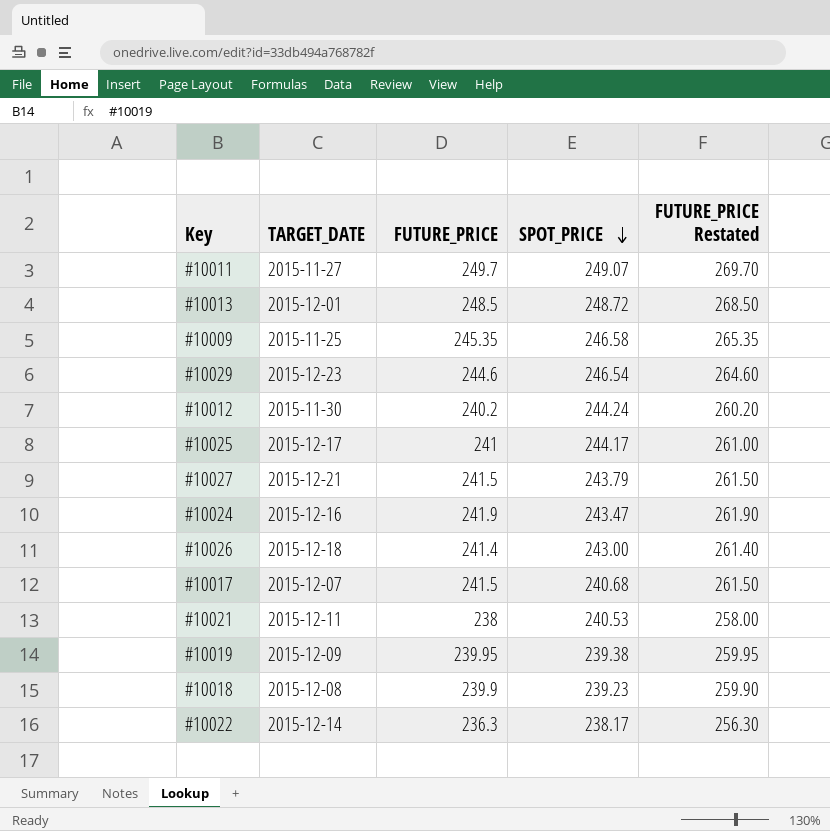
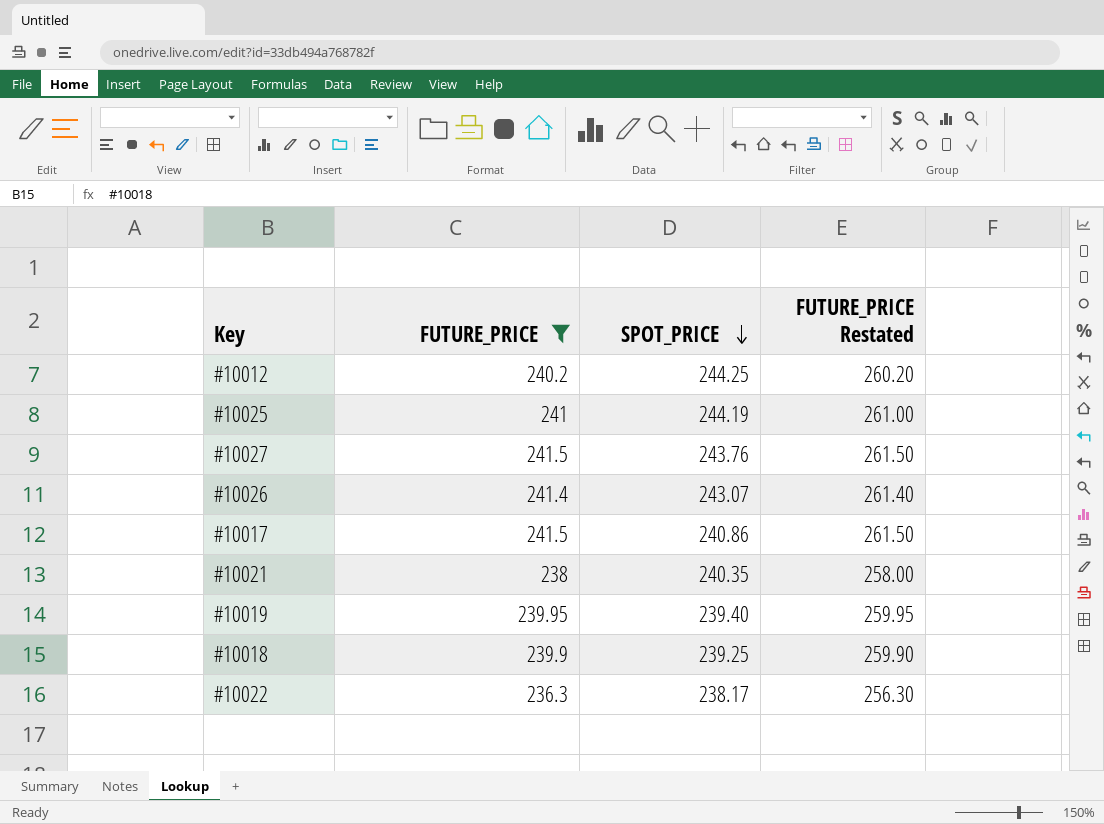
filter: none -> FUTURE_PRICE <= 241.5
column TARGET_DATE | position: 2 -> none
#10012 | SPOT_PRICE: 244.24 -> 244.25
#10025 | SPOT_PRICE: 244.17 -> 244.19
#10027 | SPOT_PRICE: 243.79 -> 243.76
#10026 | SPOT_PRICE: 243.00 -> 243.07
#10017 | SPOT_PRICE: 240.68 -> 240.86
#10021 | SPOT_PRICE: 240.53 -> 240.35
#10019 | SPOT_PRICE: 239.38 -> 239.40
#10018 | SPOT_PRICE: 239.23 -> 239.25

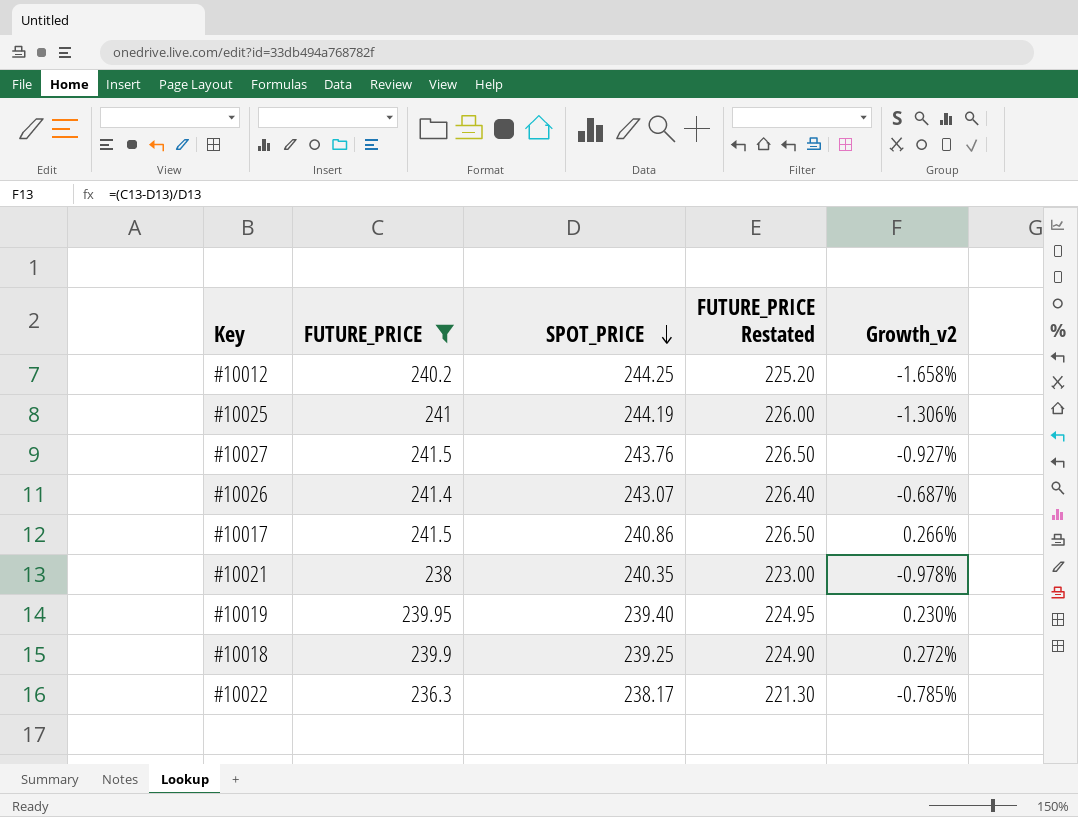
column FUTURE_PRICE Restated | formula: [FUTURE_PRICE] + 20 -> [FUTURE_PRICE] - 15
column Growth_v2 | formula: none -> ([FUTURE_PRICE] - [SPOT_PRICE]) / [SPOT_PRICE]

